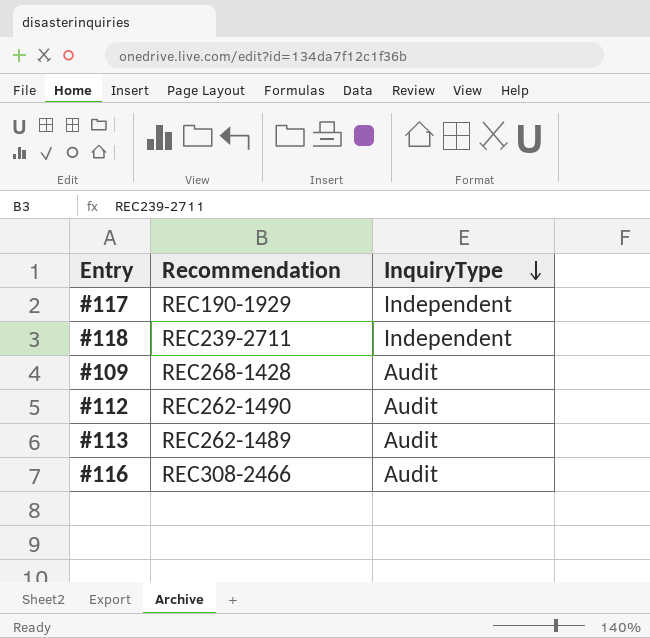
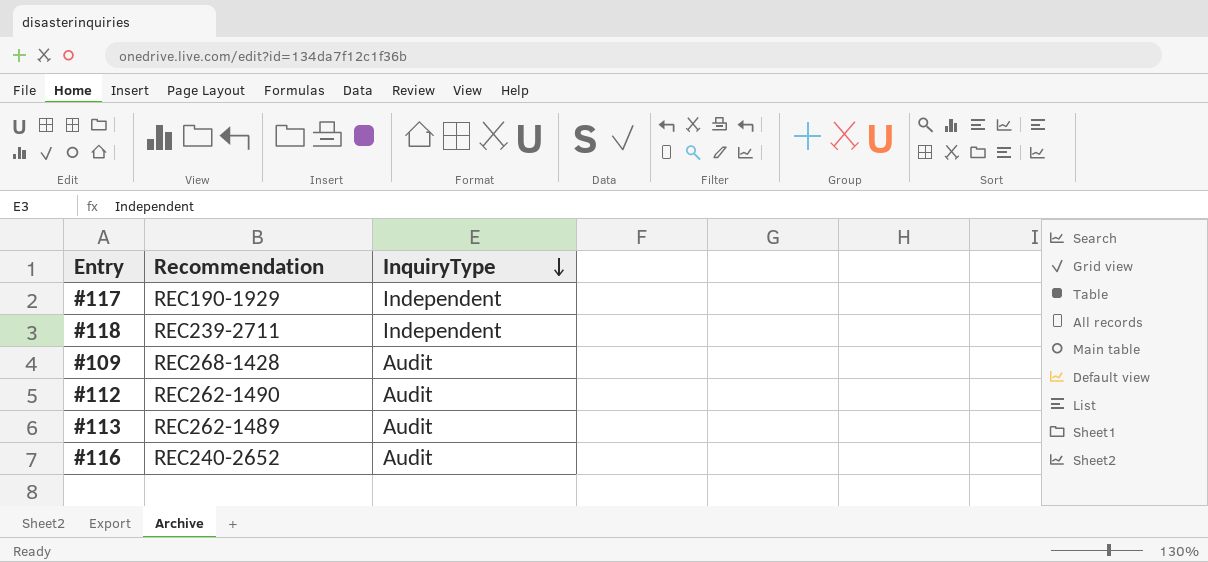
#116 | Recommendation: REC308-2466 -> REC240-2652

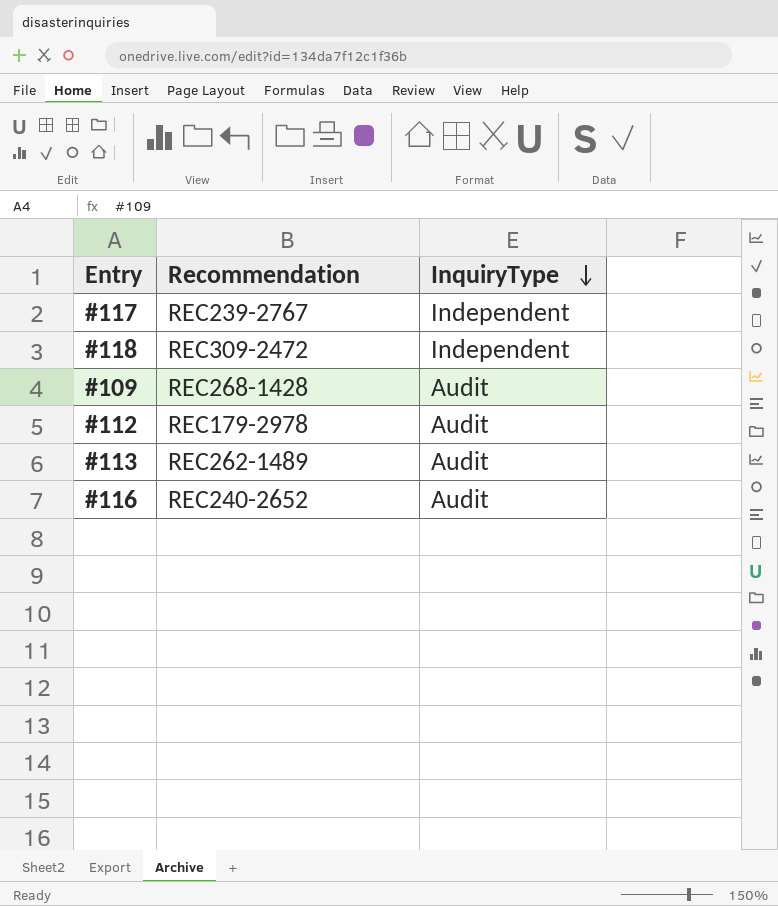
#117 | Recommendation: REC190-1929 -> REC239-2767
#118 | Recommendation: REC239-2711 -> REC309-2472
#112 | Recommendation: REC262-1490 -> REC179-2978

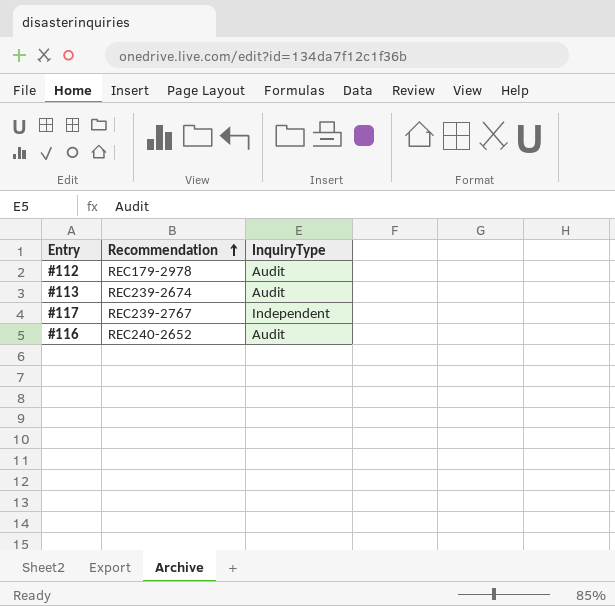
row order: InquiryType descending -> Recommendation ascending
row #118: REC309-2472 | Independent -> none
row #109: REC268-1428 | Audit -> none
#113 | Recommendation: REC262-1489 -> REC239-2674

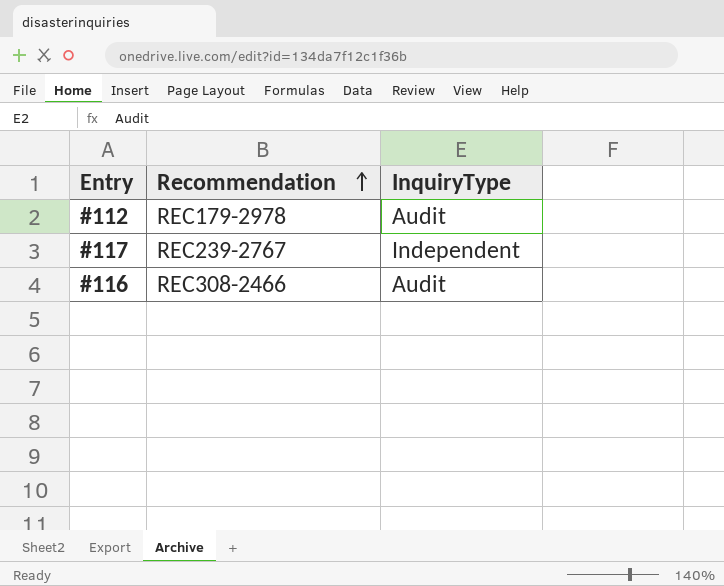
row #113: REC239-2674 | Audit -> none
#116 | Recommendation: REC240-2652 -> REC308-2466

